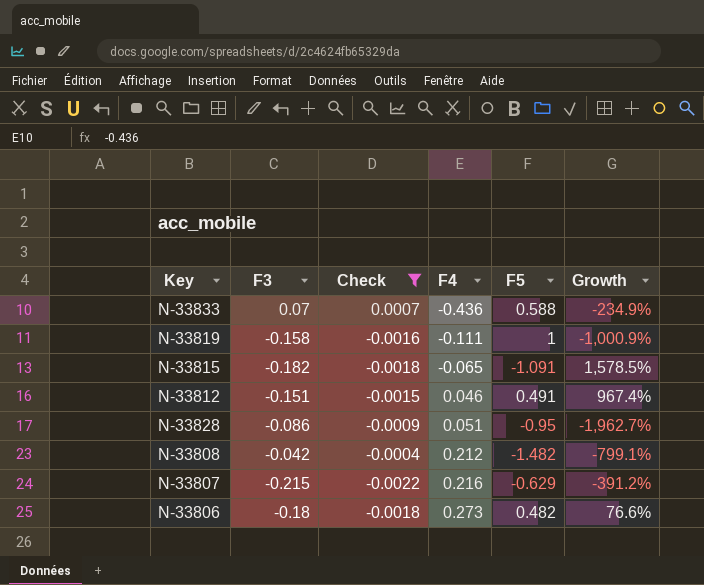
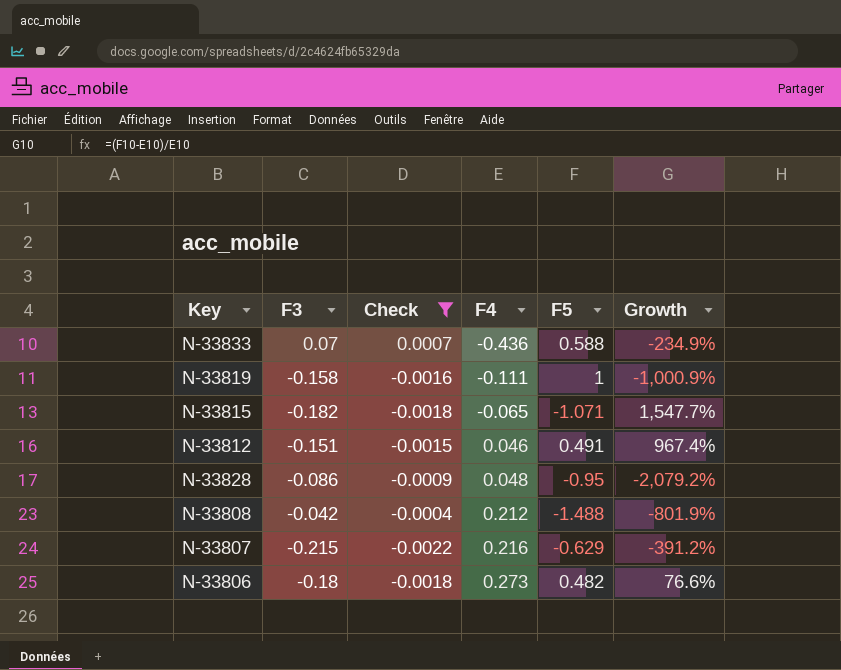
N-33815 | F5: -1.091 -> -1.071
N-33815 | Growth: 1,578.5% -> 1,547.7%
N-33828 | F4: 0.051 -> 0.048
N-33828 | Growth: -1,962.7% -> -2,079.2%
N-33808 | F5: -1.482 -> -1.488
N-33808 | Growth: -799.1% -> -801.9%

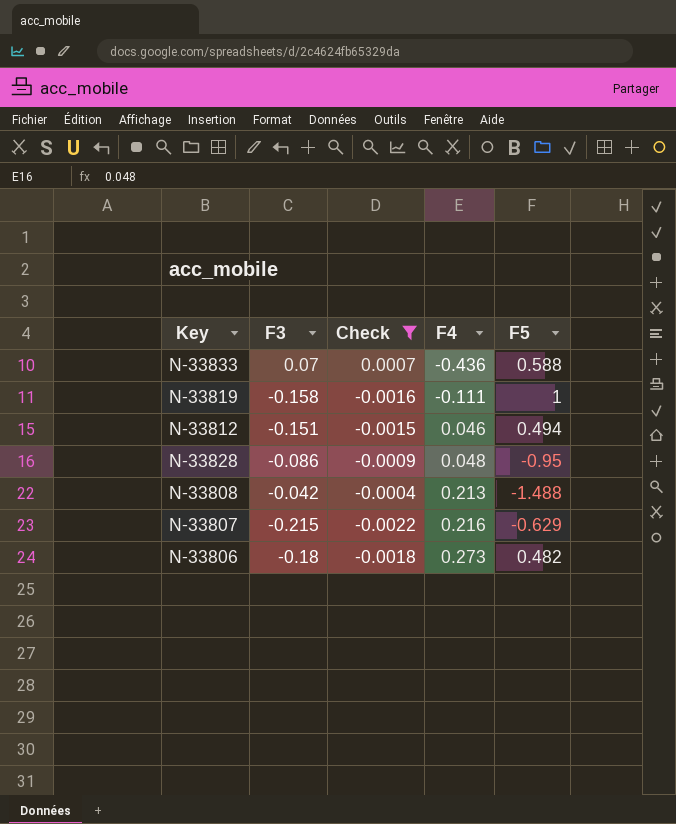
column Growth | formula: ([F5] - [F4]) / [F4] -> none
row N-33815: -0.182 | -0.0018 | -0.065 | -1.071 | 1,547.7% -> none
N-33812 | F5: 0.491 -> 0.494
N-33808 | F4: 0.212 -> 0.213

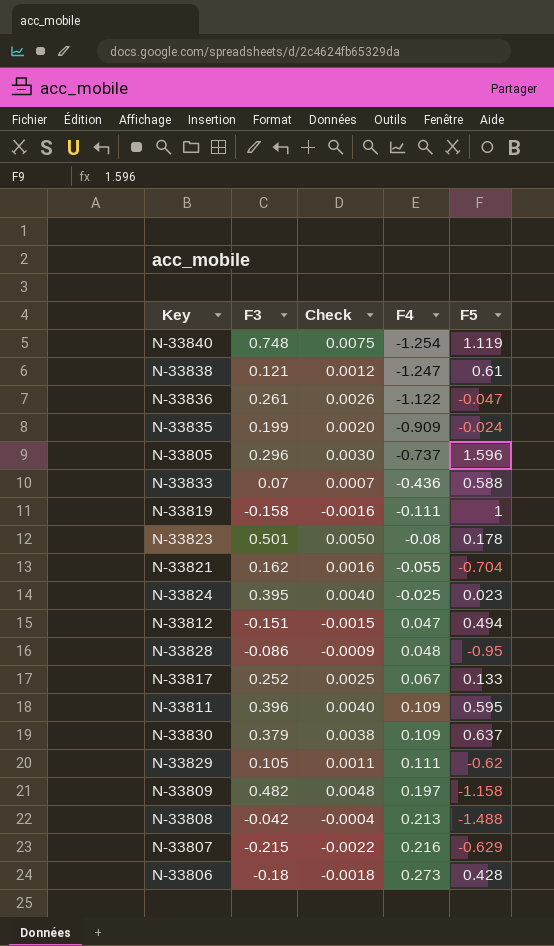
filter: Check <= 0.0007 -> none
N-33812 | F4: 0.046 -> 0.047
N-33806 | F5: 0.482 -> 0.428

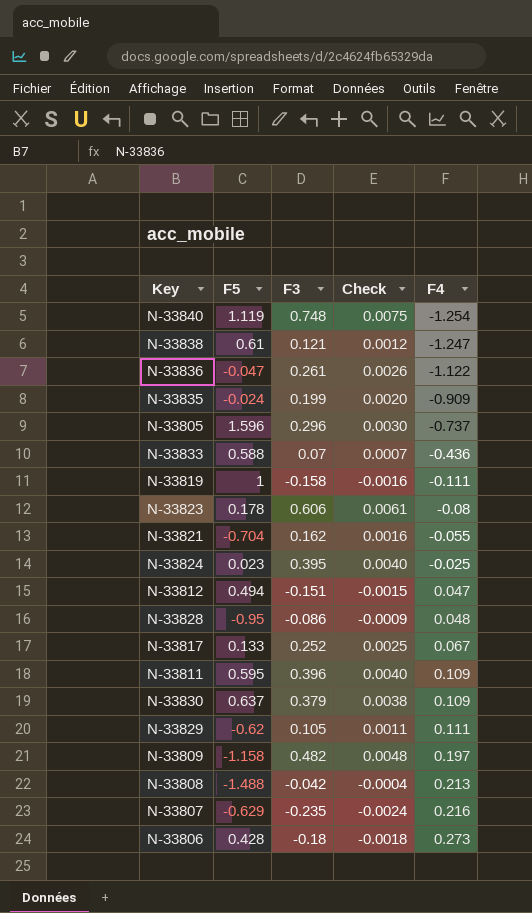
column F5 | position: 5 -> 2
N-33823 | F3: 0.501 -> 0.606
N-33823 | Check: 0.0050 -> 0.0061
N-33807 | F3: -0.215 -> -0.235
N-33807 | Check: -0.0022 -> -0.0024

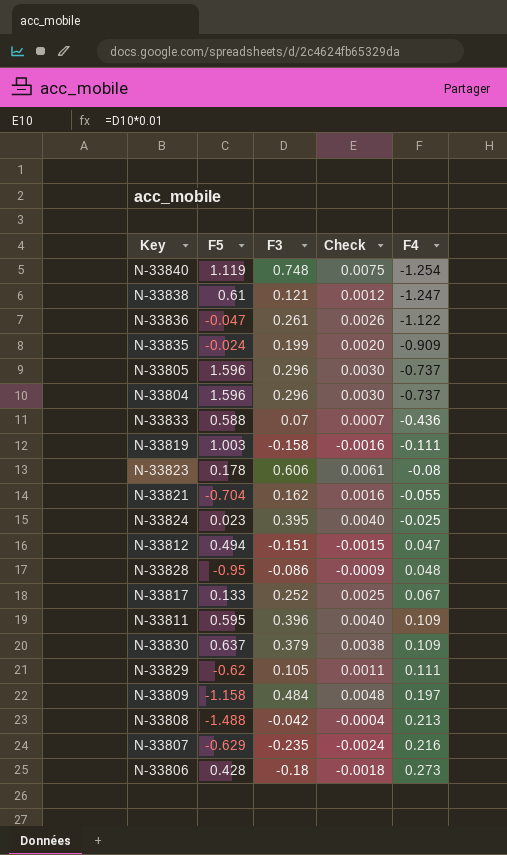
row N-33804: none -> 1.596 | 0.296 | 0.0030 | -0.737
N-33819 | F5: 1 -> 1.003
N-33809 | F3: 0.482 -> 0.484

